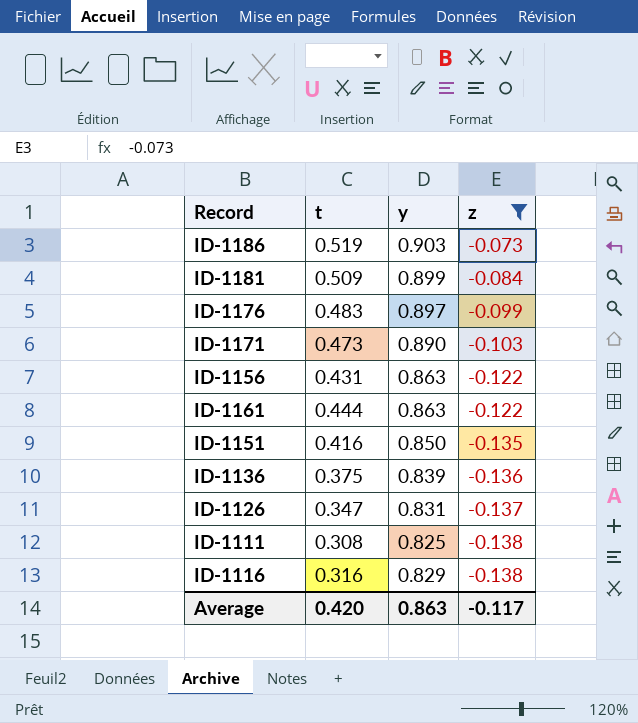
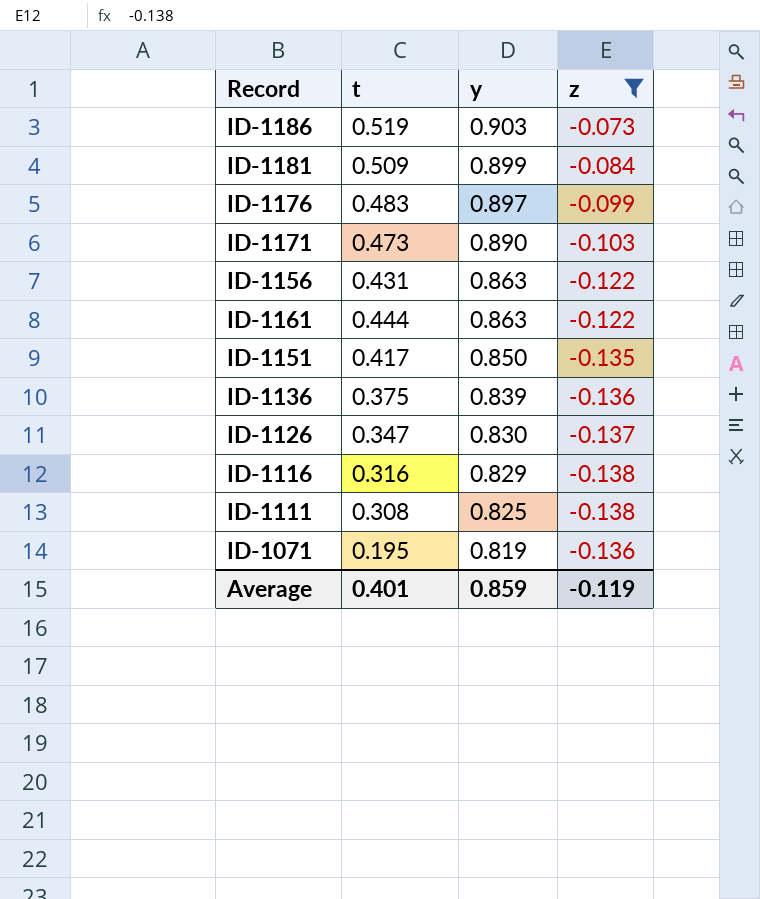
row order: z descending -> y descending
ID-1151 | t: 0.416 -> 0.417
ID-1126 | y: 0.831 -> 0.830
row ID-1071: none -> 0.195 | 0.819 | -0.136
Average | t: 0.420 -> 0.401
Average | y: 0.863 -> 0.859
Average | z: -0.117 -> -0.119

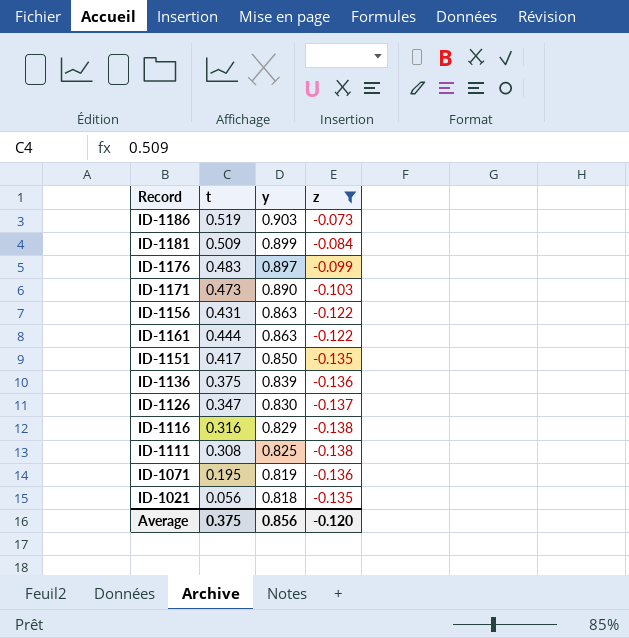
row ID-1021: none -> 0.056 | 0.818 | -0.135
Average | t: 0.401 -> 0.375
Average | y: 0.859 -> 0.856
Average | z: -0.119 -> -0.120

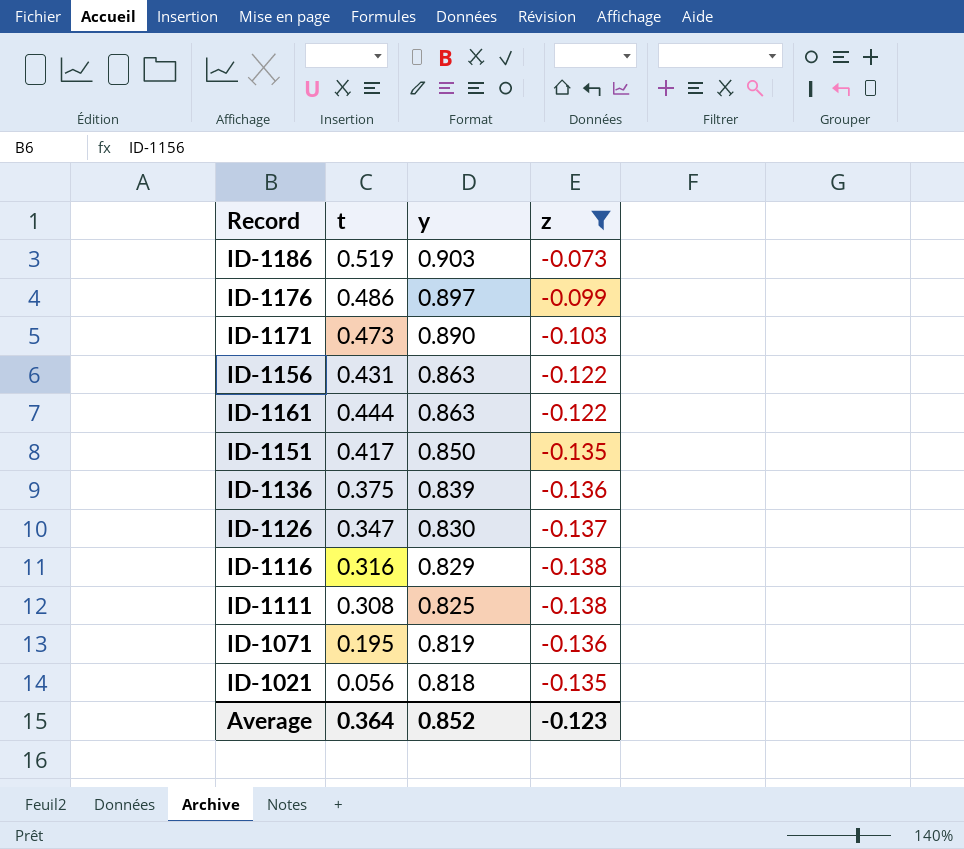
row ID-1181: 0.509 | 0.899 | -0.084 -> none
ID-1176 | t: 0.483 -> 0.486
Average | t: 0.375 -> 0.364
Average | y: 0.856 -> 0.852
Average | z: -0.120 -> -0.123

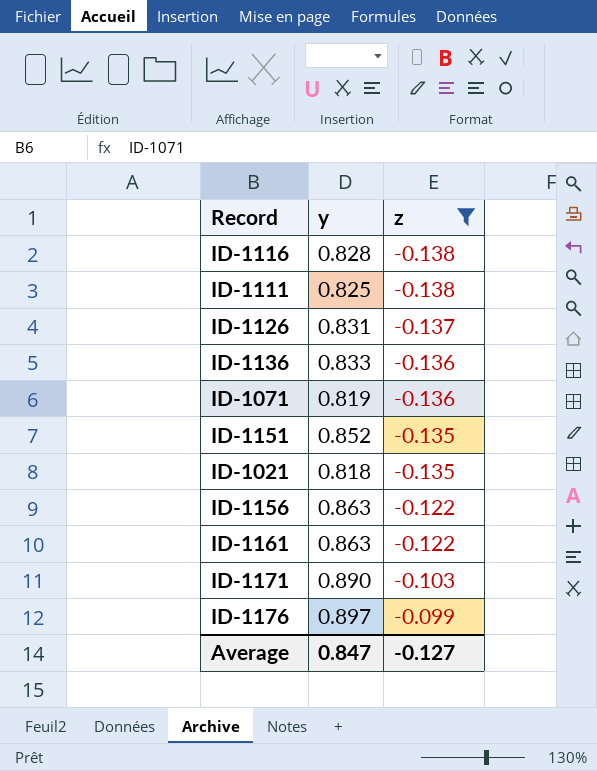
row order: y descending -> z ascending
column t | position: 2 -> none
row ID-1186: 0.519 | 0.903 | -0.073 -> none
ID-1116 | y: 0.829 -> 0.828
ID-1126 | y: 0.830 -> 0.831
ID-1136 | y: 0.839 -> 0.833
ID-1151 | y: 0.850 -> 0.852
Average | y: 0.852 -> 0.847
Average | z: -0.123 -> -0.127

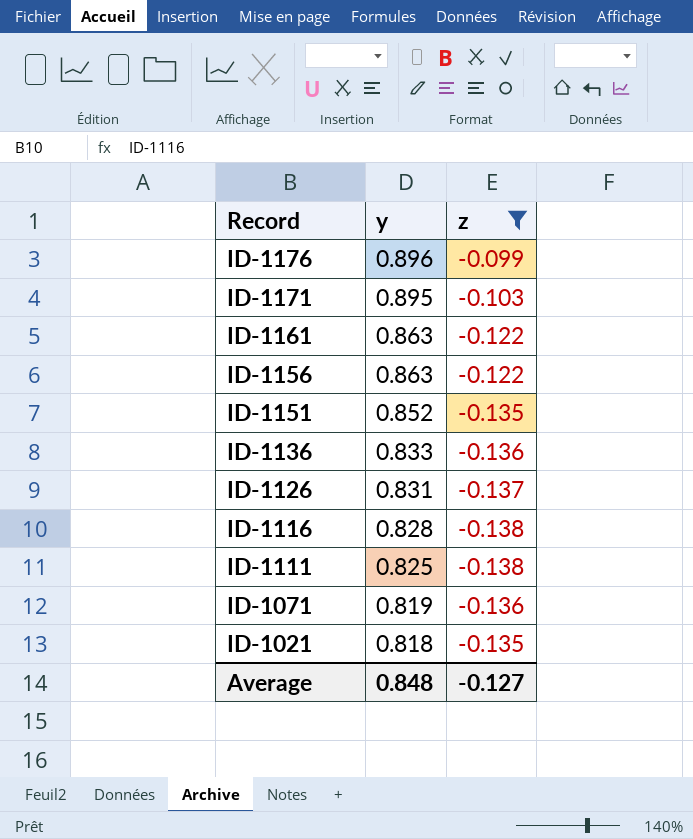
row order: z ascending -> Record descending
ID-1176 | y: 0.897 -> 0.896
ID-1171 | y: 0.890 -> 0.895
Average | y: 0.847 -> 0.848

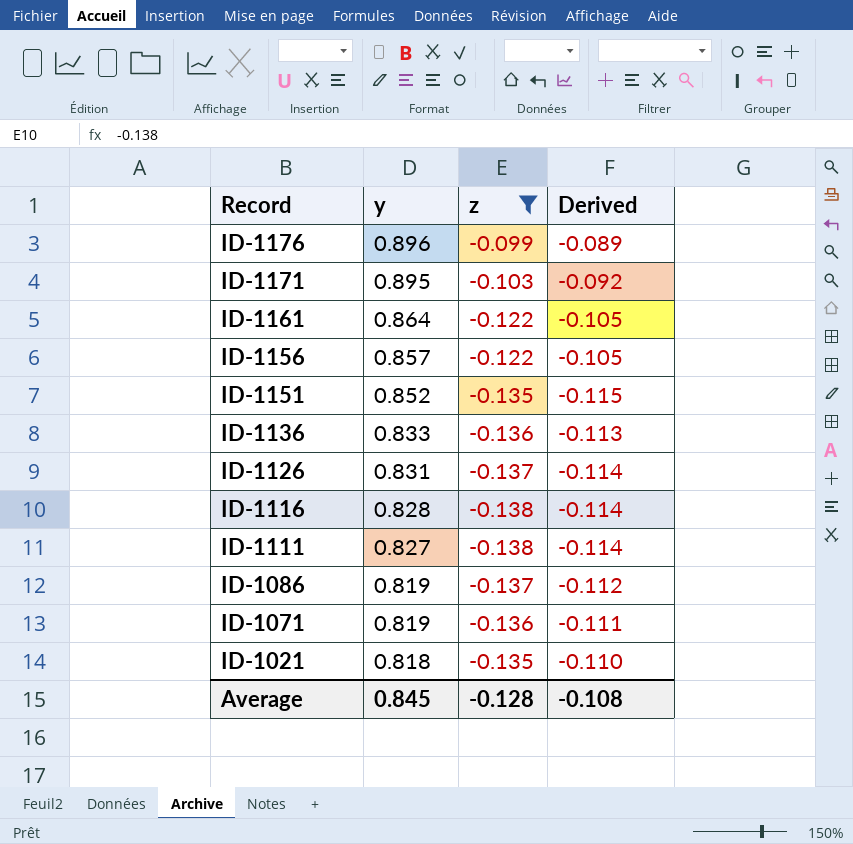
column Derived | formula: none -> [y] * [z]
ID-1161 | y: 0.863 -> 0.864
ID-1156 | y: 0.863 -> 0.857
ID-1111 | y: 0.825 -> 0.827
row ID-1086: none -> 0.819 | -0.137 | -0.112
Average | y: 0.848 -> 0.845
Average | z: -0.127 -> -0.128

